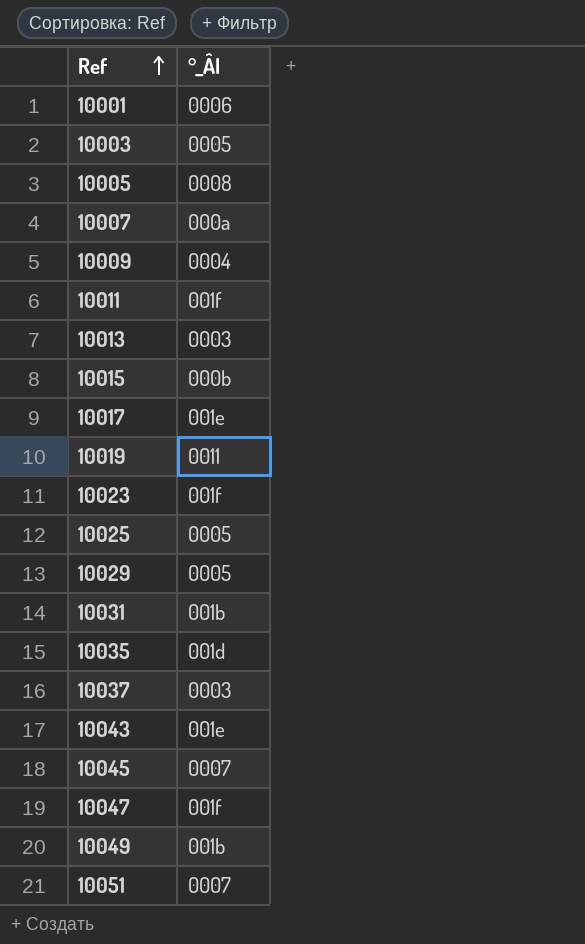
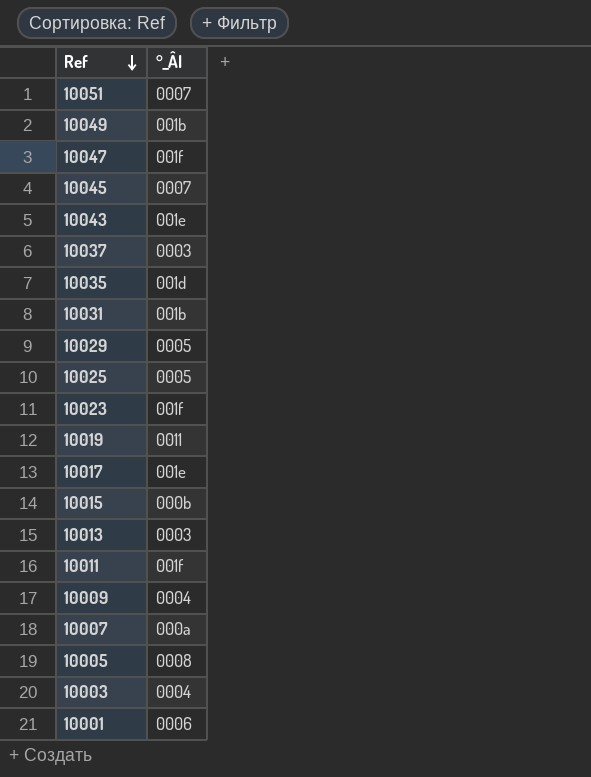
row order: Ref ascending -> Ref descending
10003 | °_ÂI: 0005 -> 0004

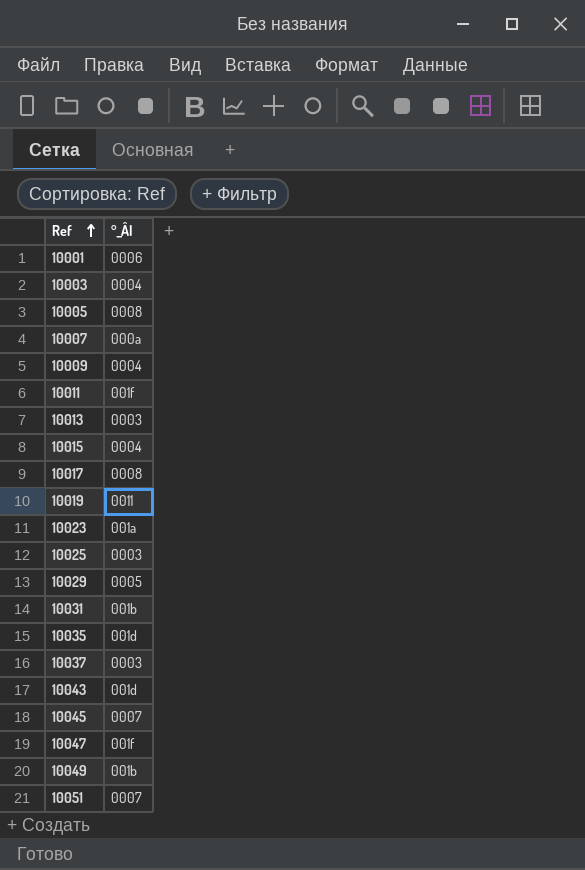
row order: Ref descending -> Ref ascending
10015 | °_ÂI: 000b -> 0004
10017 | °_ÂI: 001e -> 0008
10023 | °_ÂI: 001f -> 001a
10025 | °_ÂI: 0005 -> 0003
10043 | °_ÂI: 001e -> 001d

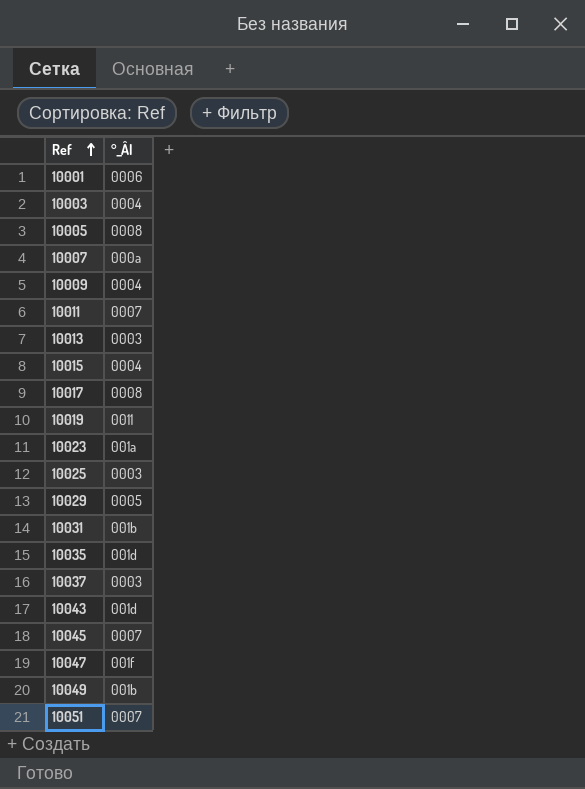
10011 | °_ÂI: 001f -> 0007

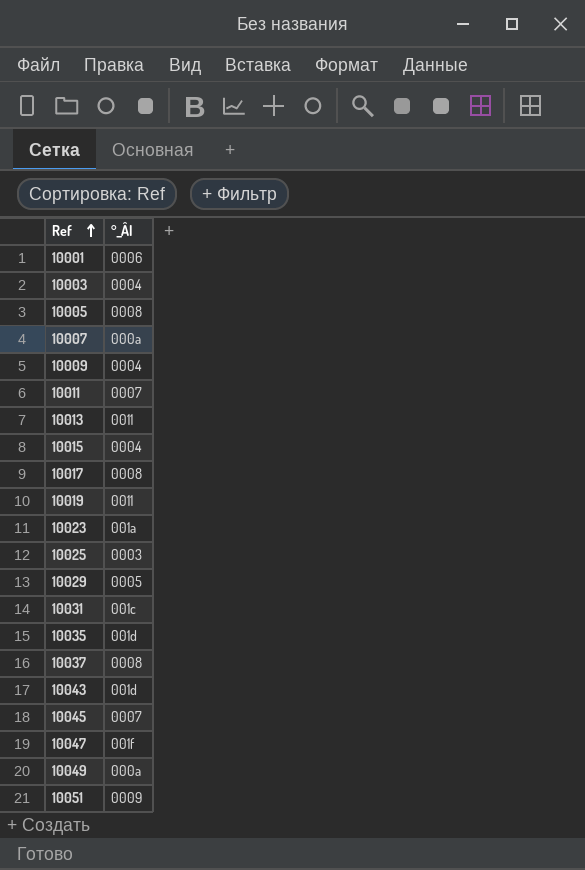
10013 | °_ÂI: 0003 -> 0011
10031 | °_ÂI: 001b -> 001c
10037 | °_ÂI: 0003 -> 0008
10049 | °_ÂI: 001b -> 000a
10051 | °_ÂI: 0007 -> 0009

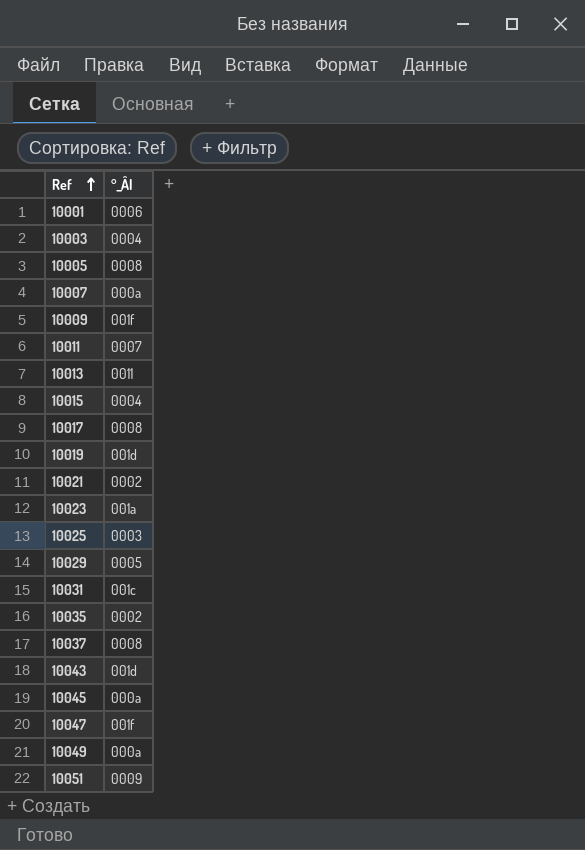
10009 | °_ÂI: 0004 -> 001f
10019 | °_ÂI: 0011 -> 001d
row 10021: none -> 0002
10035 | °_ÂI: 001d -> 0002
10045 | °_ÂI: 0007 -> 000a

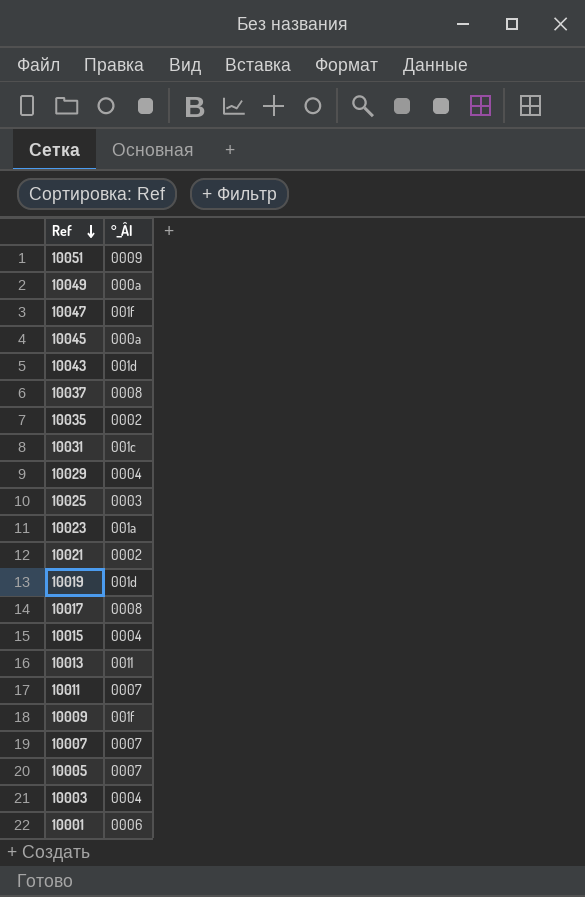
row order: Ref ascending -> Ref descending
10029 | °_ÂI: 0005 -> 0004
10007 | °_ÂI: 000a -> 0007
10005 | °_ÂI: 0008 -> 0007

